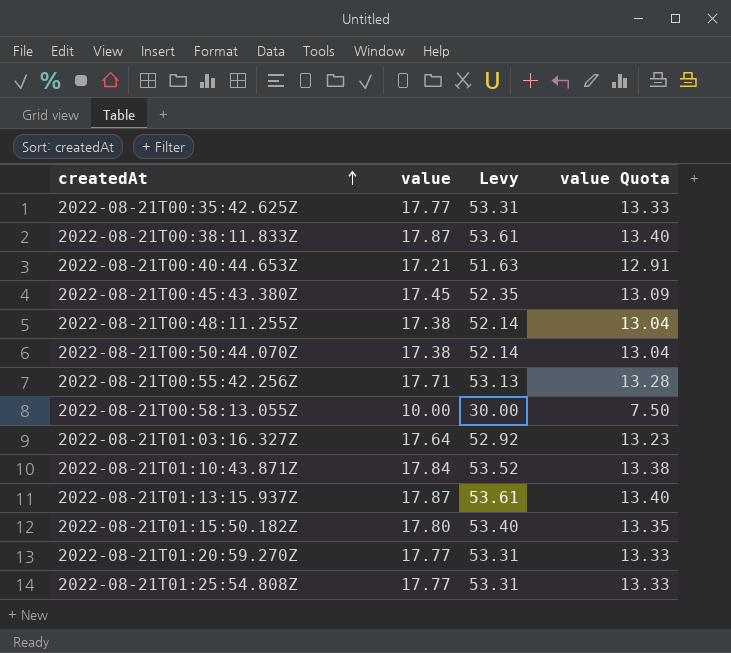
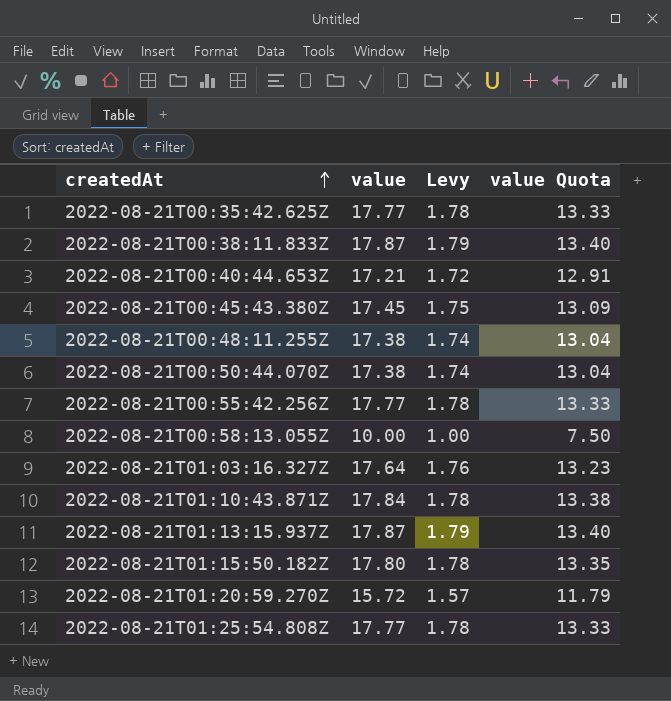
column Levy | formula: [value] * 3 -> [value] * 0.1
2022-08-21T00:55:42.256Z | value: 17.71 -> 17.77
2022-08-21T00:55:42.256Z | value Quota: 13.28 -> 13.33
2022-08-21T01:20:59.270Z | value: 17.77 -> 15.72
2022-08-21T01:20:59.270Z | value Quota: 13.33 -> 11.79

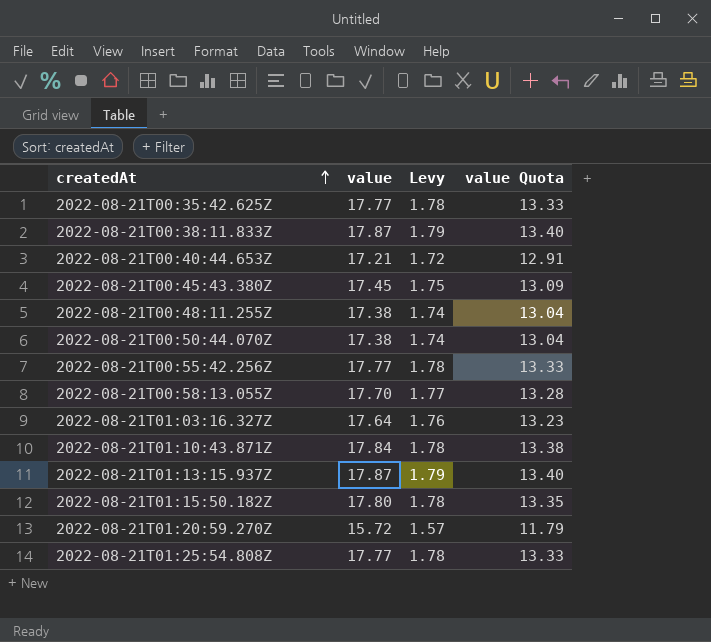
2022-08-21T00:58:13.055Z | value: 10.00 -> 17.70
2022-08-21T00:58:13.055Z | Levy: 1.00 -> 1.77
2022-08-21T00:58:13.055Z | value Quota: 7.50 -> 13.28

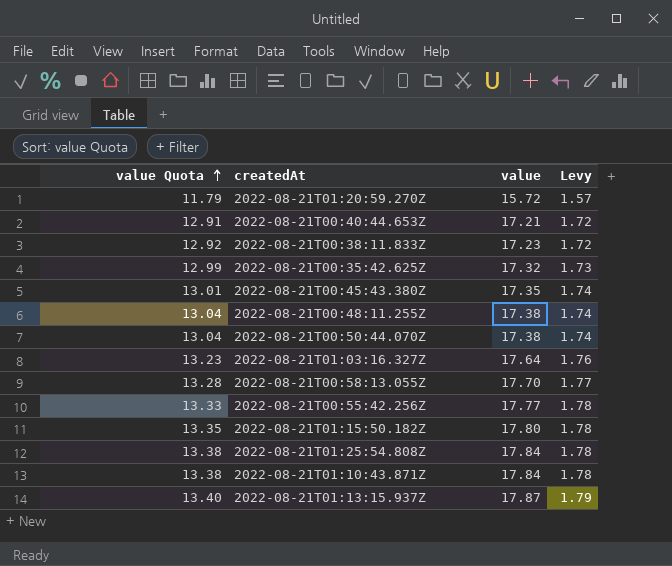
row order: createdAt ascending -> value Quota ascending
column value Quota | position: 4 -> 1
2022-08-21T00:38:11.833Z | value Quota: 13.40 -> 12.92
2022-08-21T00:38:11.833Z | value: 17.87 -> 17.23
2022-08-21T00:38:11.833Z | Levy: 1.79 -> 1.72
2022-08-21T00:35:42.625Z | value Quota: 13.33 -> 12.99
2022-08-21T00:35:42.625Z | value: 17.77 -> 17.32
2022-08-21T00:35:42.625Z | Levy: 1.78 -> 1.73
2022-08-21T00:45:43.380Z | value Quota: 13.09 -> 13.01
2022-08-21T00:45:43.380Z | value: 17.45 -> 17.35
2022-08-21T00:45:43.380Z | Levy: 1.75 -> 1.74
2022-08-21T01:25:54.808Z | value Quota: 13.33 -> 13.38
2022-08-21T01:25:54.808Z | value: 17.77 -> 17.84

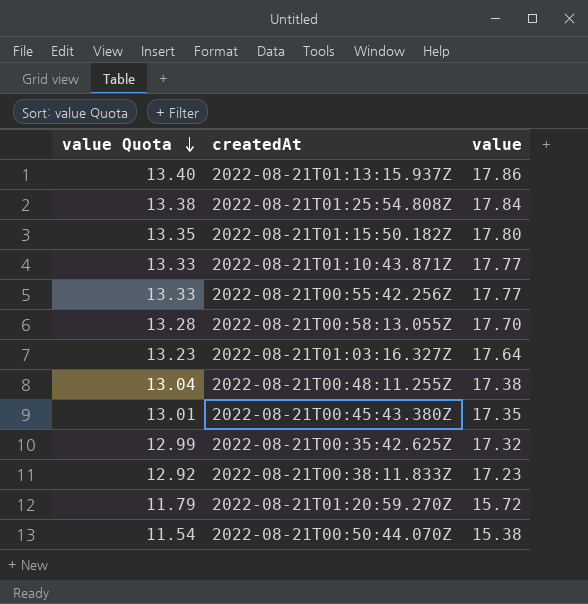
row order: value Quota ascending -> value Quota descending
column Levy | formula: [value] * 0.1 -> none
row 2022-08-21T00:40:44.653Z: 12.91 | 17.21 | 1.72 -> none
2022-08-21T01:13:15.937Z | value: 17.87 -> 17.86
2022-08-21T01:10:43.871Z | value Quota: 13.38 -> 13.33
2022-08-21T01:10:43.871Z | value: 17.84 -> 17.77
2022-08-21T00:50:44.070Z | value Quota: 13.04 -> 11.54
2022-08-21T00:50:44.070Z | value: 17.38 -> 15.38

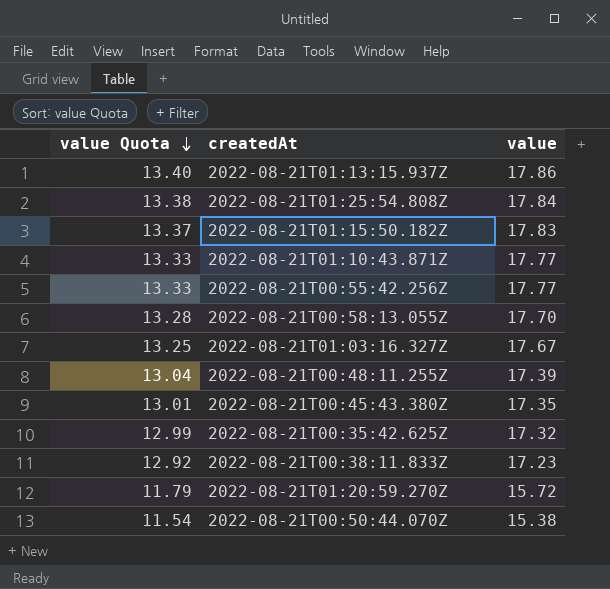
2022-08-21T01:15:50.182Z | value Quota: 13.35 -> 13.37
2022-08-21T01:15:50.182Z | value: 17.80 -> 17.83
2022-08-21T01:03:16.327Z | value Quota: 13.23 -> 13.25
2022-08-21T01:03:16.327Z | value: 17.64 -> 17.67
2022-08-21T00:48:11.255Z | value: 17.38 -> 17.39

